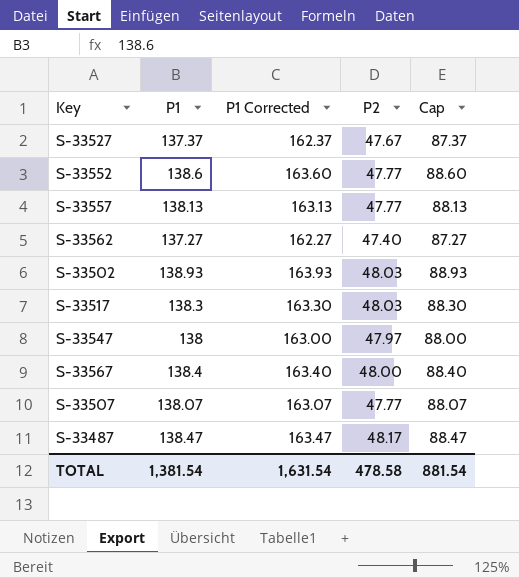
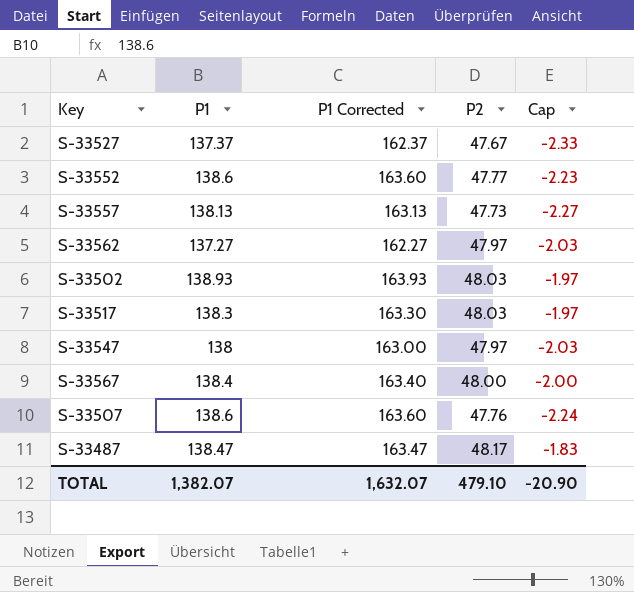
column Cap | formula: [P1] - 50 -> [P2] - 50
S-33557 | P2: 47.77 -> 47.73
S-33562 | P2: 47.40 -> 47.97
S-33507 | P1: 138.07 -> 138.6
S-33507 | P1 Corrected: 163.07 -> 163.60
S-33507 | P2: 47.77 -> 47.76
TOTAL | P1: 1,381.54 -> 1,382.07
TOTAL | P1 Corrected: 1,631.54 -> 1,632.07
TOTAL | P2: 478.58 -> 479.10
TOTAL | Cap: 881.54 -> -20.90

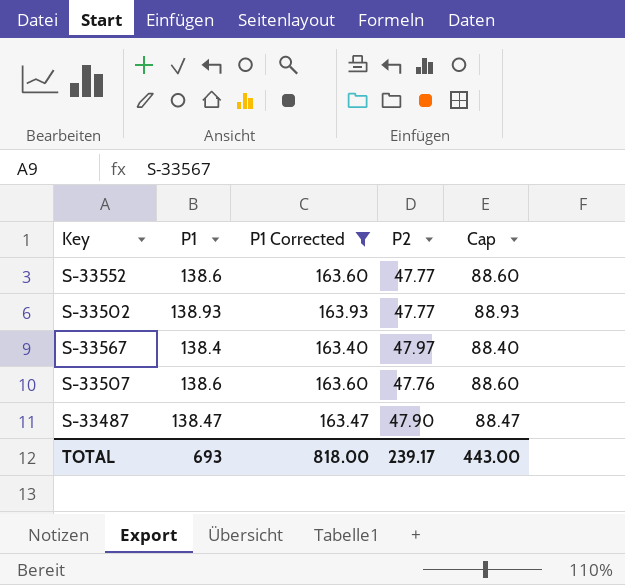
filter: none -> P1 Corrected >= 163.40
column Cap | formula: [P2] - 50 -> [P1] - 50
S-33502 | P2: 48.03 -> 47.77
S-33567 | P2: 48.00 -> 47.97
S-33487 | P2: 48.17 -> 47.90
TOTAL | P1: 1,382.07 -> 693
TOTAL | P1 Corrected: 1,632.07 -> 818.00
TOTAL | P2: 479.10 -> 239.17
TOTAL | Cap: -20.90 -> 443.00

